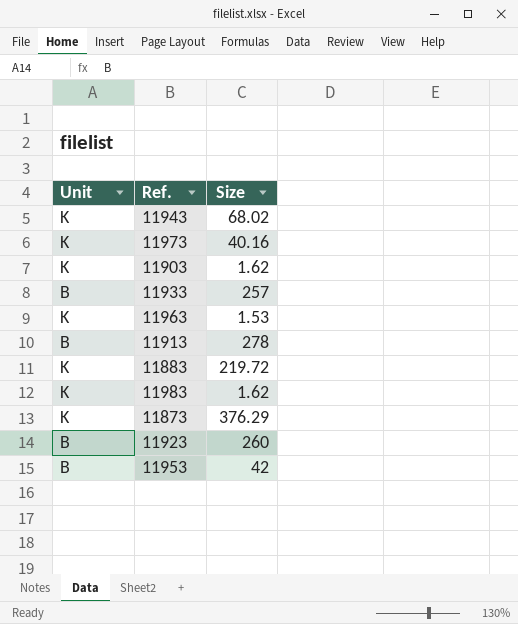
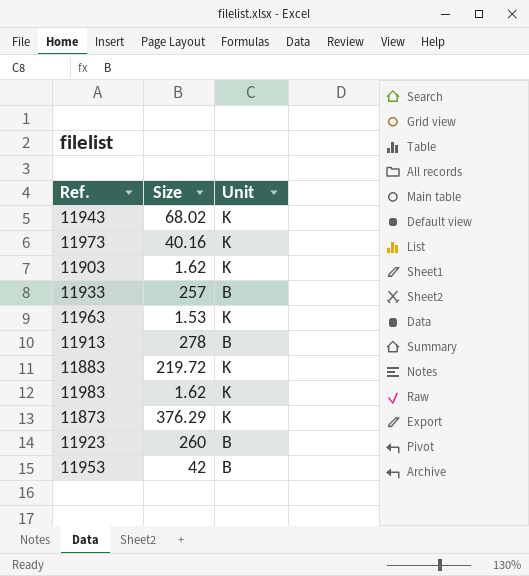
column Unit | position: 1 -> 3

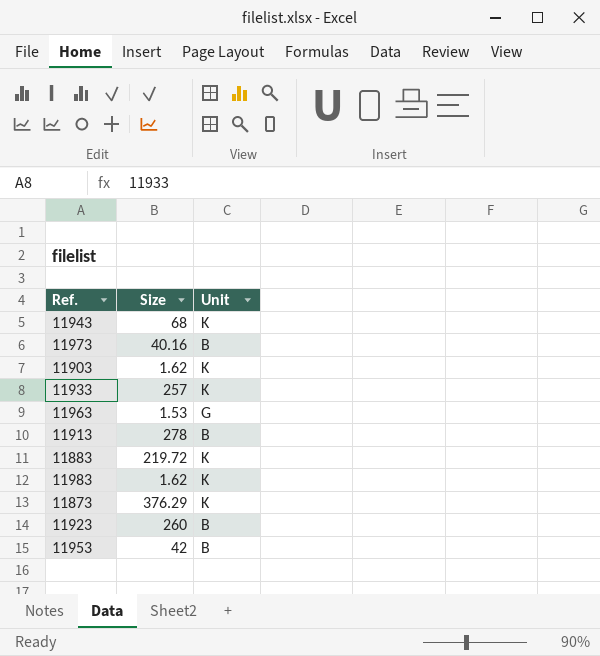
11943 | Size: 68.02 -> 68
11973 | Unit: K -> B
11933 | Unit: B -> K
11963 | Unit: K -> G

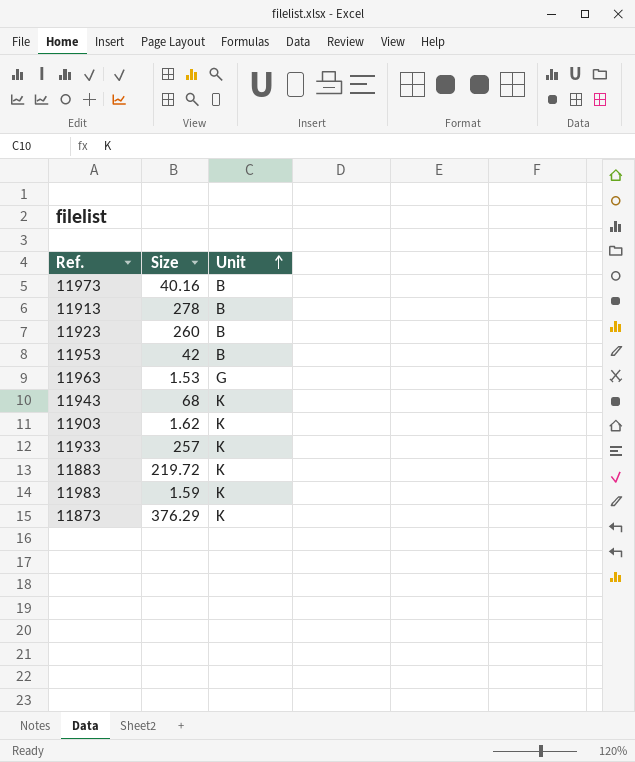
row order: none -> Unit ascending
11983 | Size: 1.62 -> 1.59

